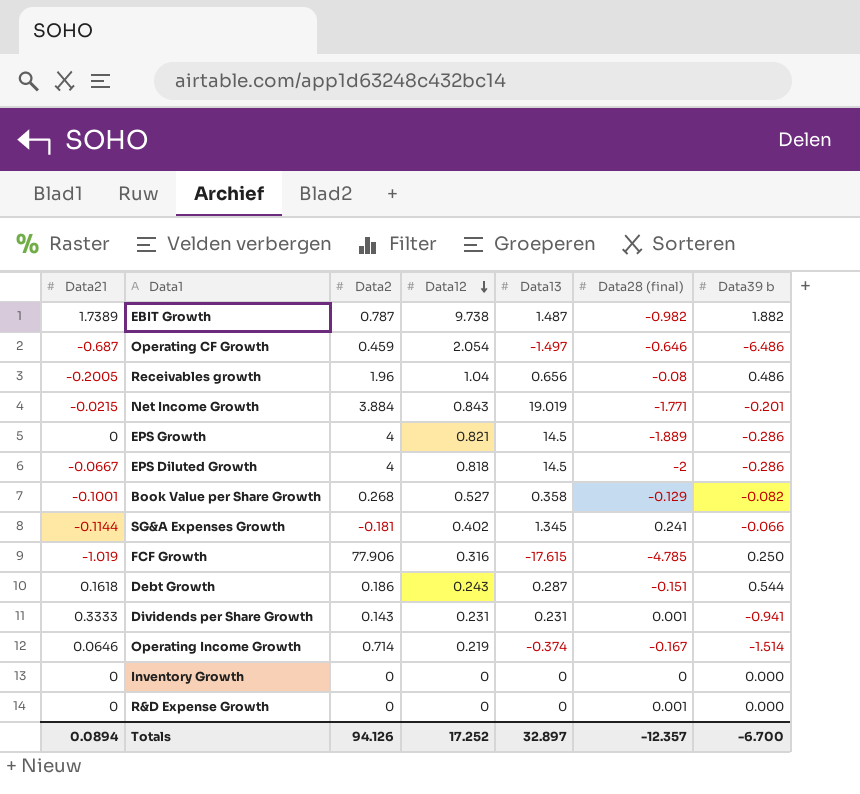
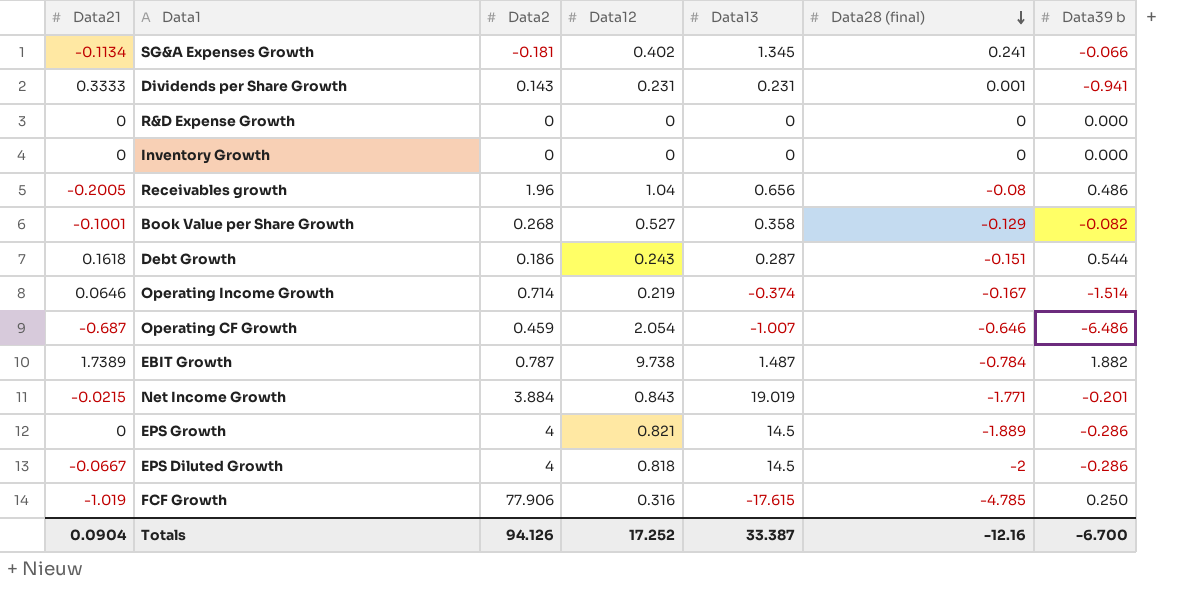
row order: Data12 descending -> Data28 (final) descending
SG&A Expenses Growth | Data21: -0.1144 -> -0.1134
R&D Expense Growth | Data28 (final): 0.001 -> 0
Operating CF Growth | Data13: -1.497 -> -1.007
EBIT Growth | Data28 (final): -0.982 -> -0.784
Totals | Data21: 0.0894 -> 0.0904
Totals | Data13: 32.897 -> 33.387
Totals | Data28 (final): -12.357 -> -12.16

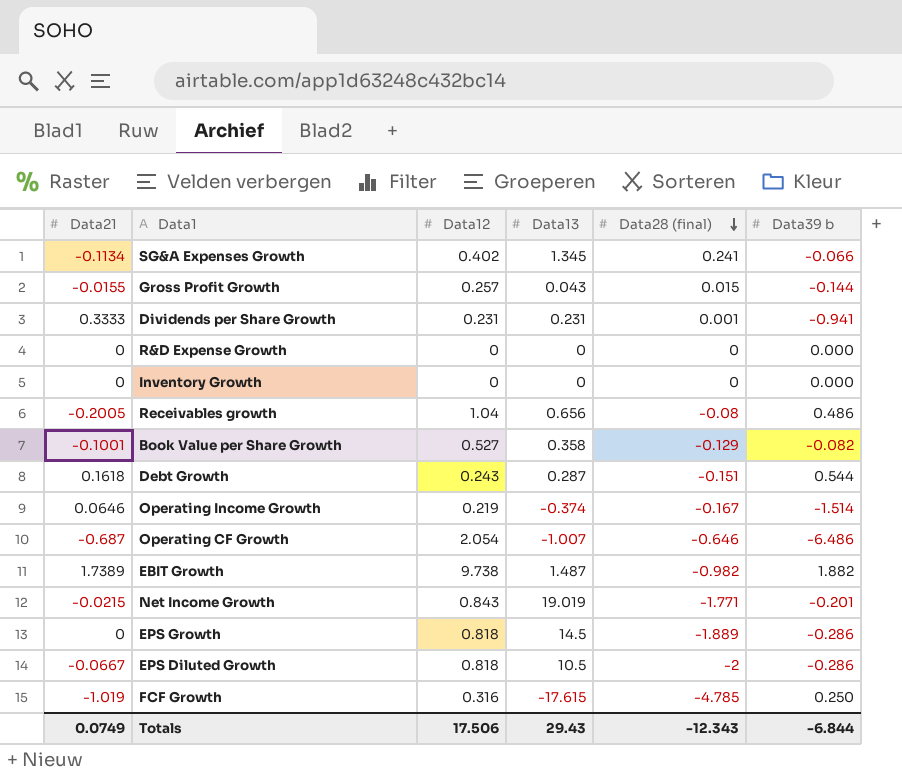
column Data2 | position: 3 -> none
row Gross Profit Growth: none -> -0.0155 | 0.257 | 0.043 | 0.015 | -0.144
EBIT Growth | Data28 (final): -0.784 -> -0.982
EPS Growth | Data12: 0.821 -> 0.818
EPS Diluted Growth | Data13: 14.5 -> 10.5
Totals | Data21: 0.0904 -> 0.0749
Totals | Data12: 17.252 -> 17.506
Totals | Data13: 33.387 -> 29.43
Totals | Data28 (final): -12.16 -> -12.343
Totals | Data39 b: -6.700 -> -6.844

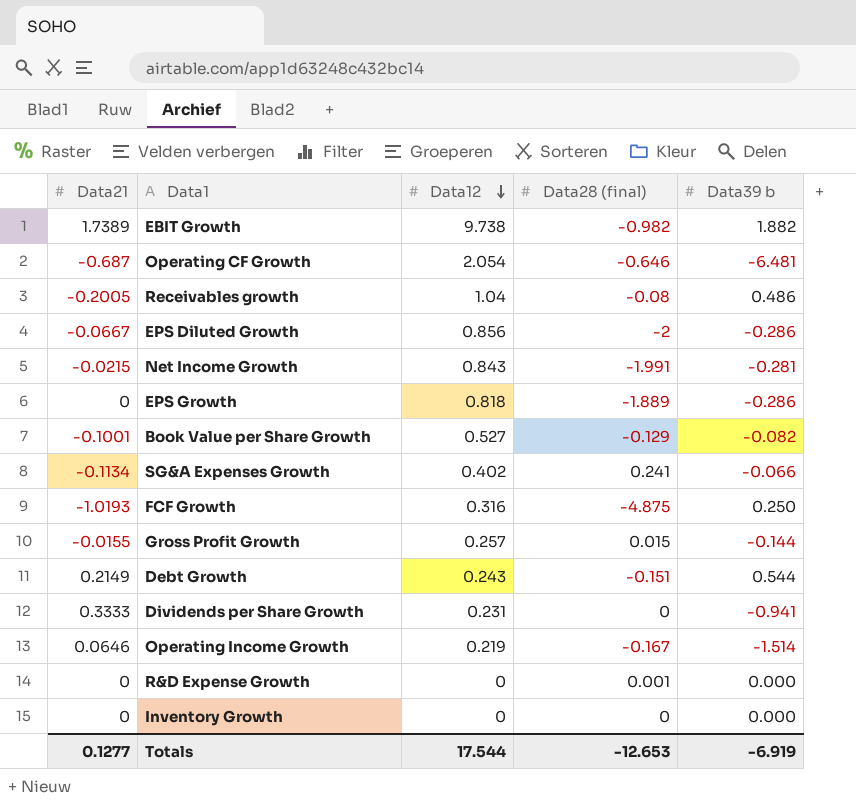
row order: Data28 (final) descending -> Data12 descending
column Data13 | position: 4 -> none
Operating CF Growth | Data39 b: -6.486 -> -6.481
EPS Diluted Growth | Data12: 0.818 -> 0.856
Net Income Growth | Data28 (final): -1.771 -> -1.991
Net Income Growth | Data39 b: -0.201 -> -0.281
FCF Growth | Data21: -1.019 -> -1.0193
FCF Growth | Data28 (final): -4.785 -> -4.875
Debt Growth | Data21: 0.1618 -> 0.2149
Dividends per Share Growth | Data28 (final): 0.001 -> 0
R&D Expense Growth | Data28 (final): 0 -> 0.001
Totals | Data21: 0.0749 -> 0.1277
Totals | Data12: 17.506 -> 17.544
Totals | Data28 (final): -12.343 -> -12.653
Totals | Data39 b: -6.844 -> -6.919

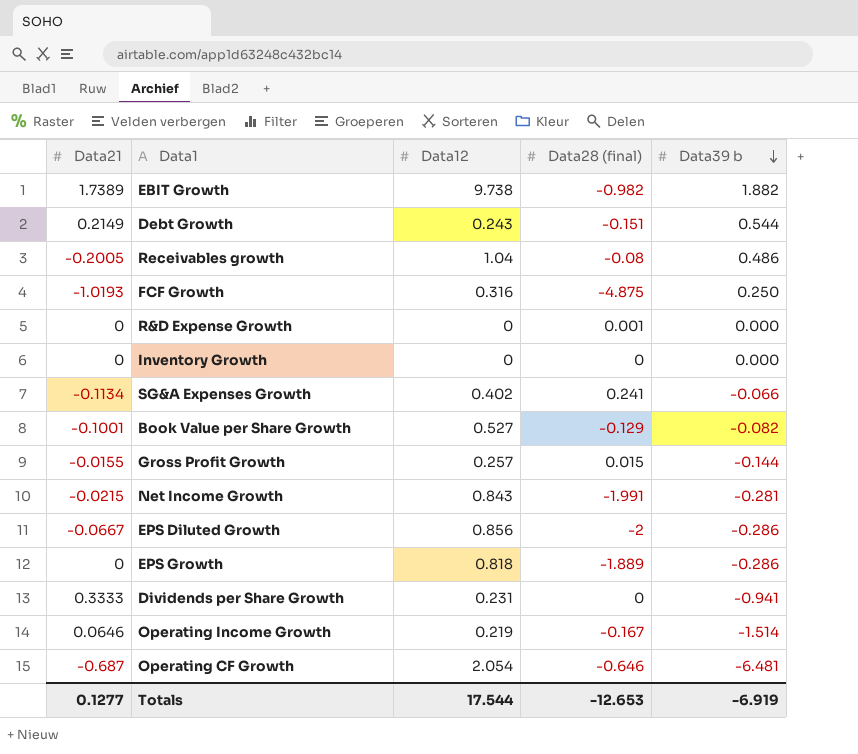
row order: Data12 descending -> Data39 b descending

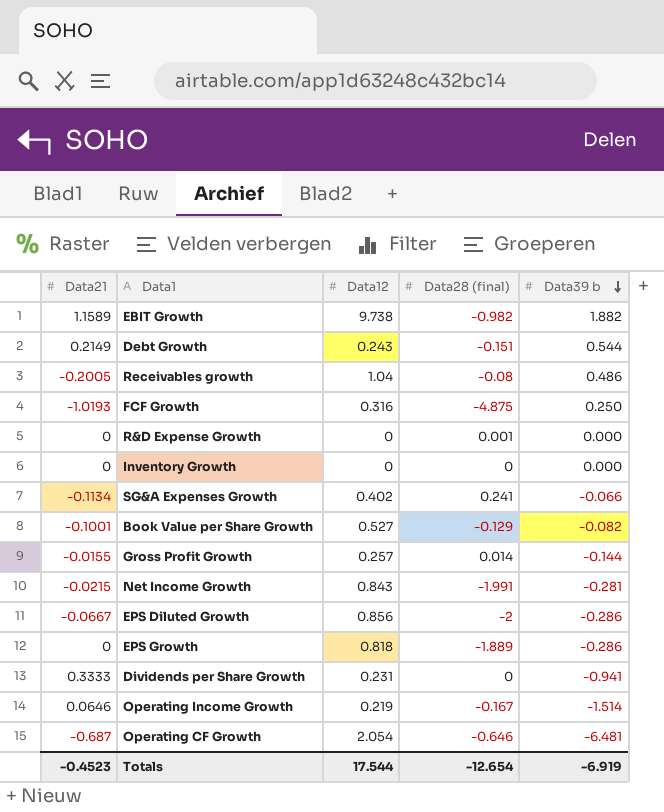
EBIT Growth | Data21: 1.7389 -> 1.1589
Gross Profit Growth | Data28 (final): 0.015 -> 0.014
Totals | Data21: 0.1277 -> -0.4523
Totals | Data28 (final): -12.653 -> -12.654

